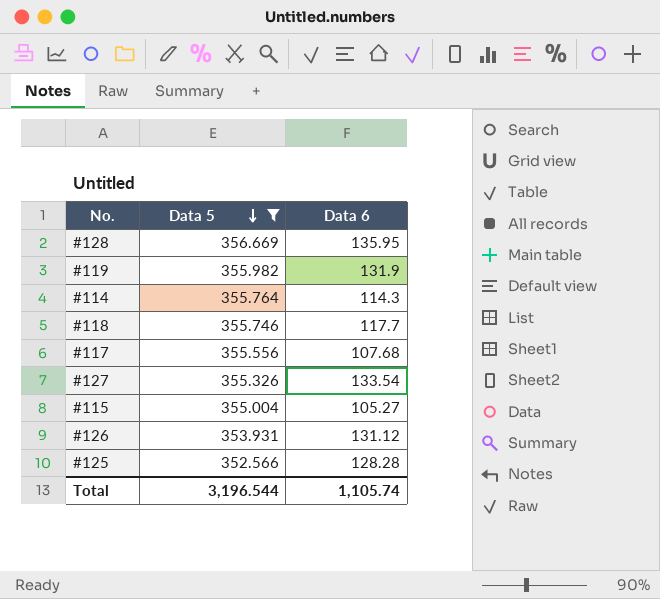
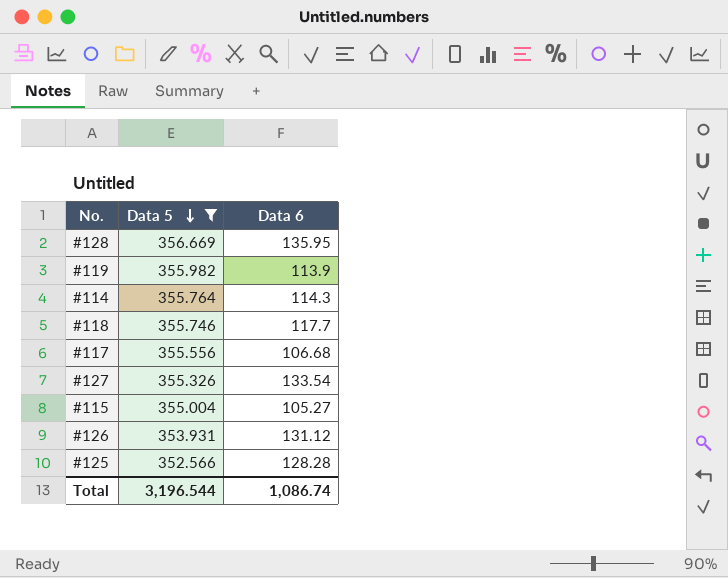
#119 | Data 6: 131.9 -> 113.9
#117 | Data 6: 107.68 -> 106.68
Total | Data 6: 1,105.74 -> 1,086.74

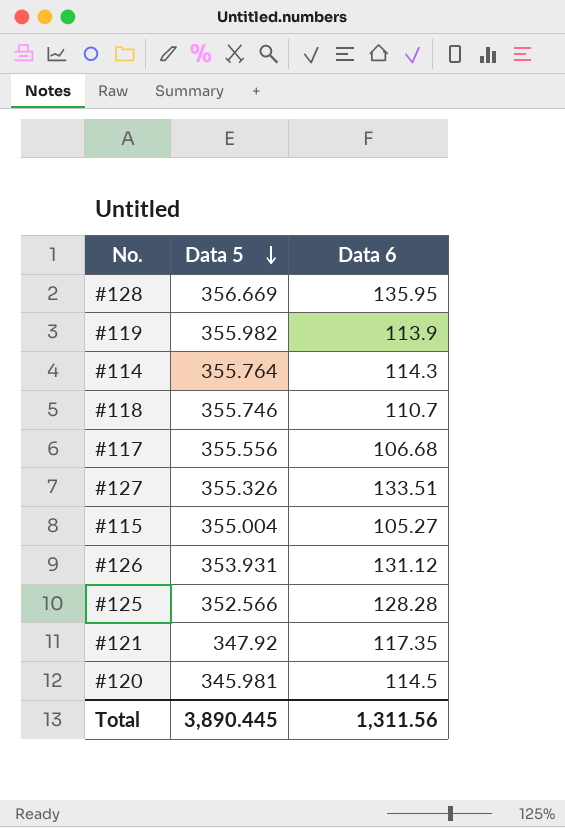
filter: Data 5 >= 352.566 -> none
#118 | Data 6: 117.7 -> 110.7
#127 | Data 6: 133.54 -> 133.51
Total | Data 5: 3,196.544 -> 3,890.445
Total | Data 6: 1,086.74 -> 1,311.56

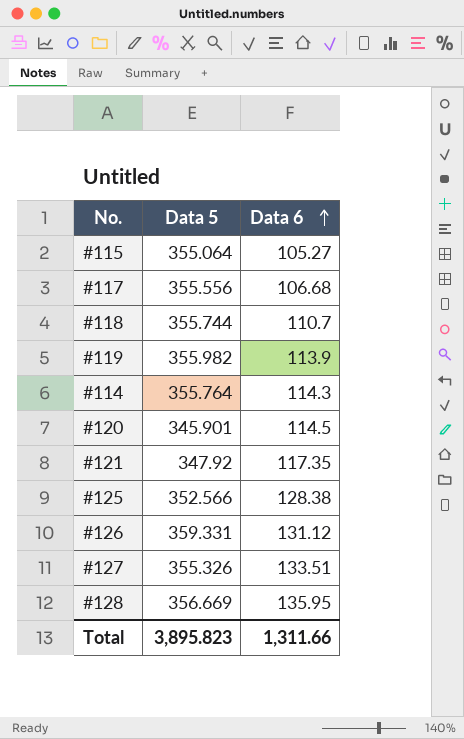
row order: Data 5 descending -> Data 6 ascending
#115 | Data 5: 355.004 -> 355.064
#118 | Data 5: 355.746 -> 355.744
#120 | Data 5: 345.981 -> 345.901
#125 | Data 6: 128.28 -> 128.38
#126 | Data 5: 353.931 -> 359.331
Total | Data 5: 3,890.445 -> 3,895.823
Total | Data 6: 1,311.56 -> 1,311.66

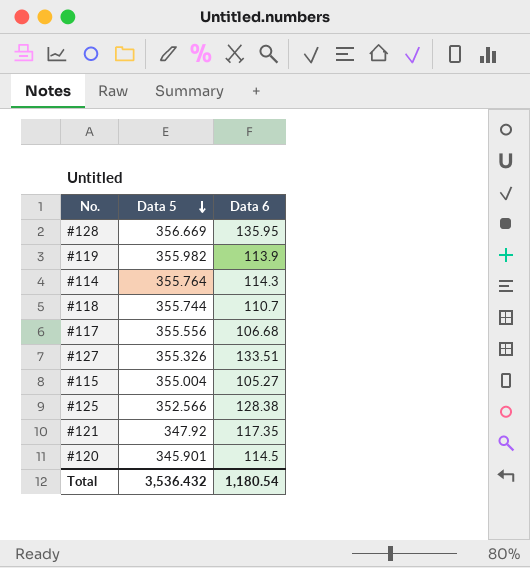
row order: Data 6 ascending -> Data 5 descending
row #126: 359.331 | 131.12 -> none
#115 | Data 5: 355.064 -> 355.004
Total | Data 5: 3,895.823 -> 3,536.432
Total | Data 6: 1,311.66 -> 1,180.54

